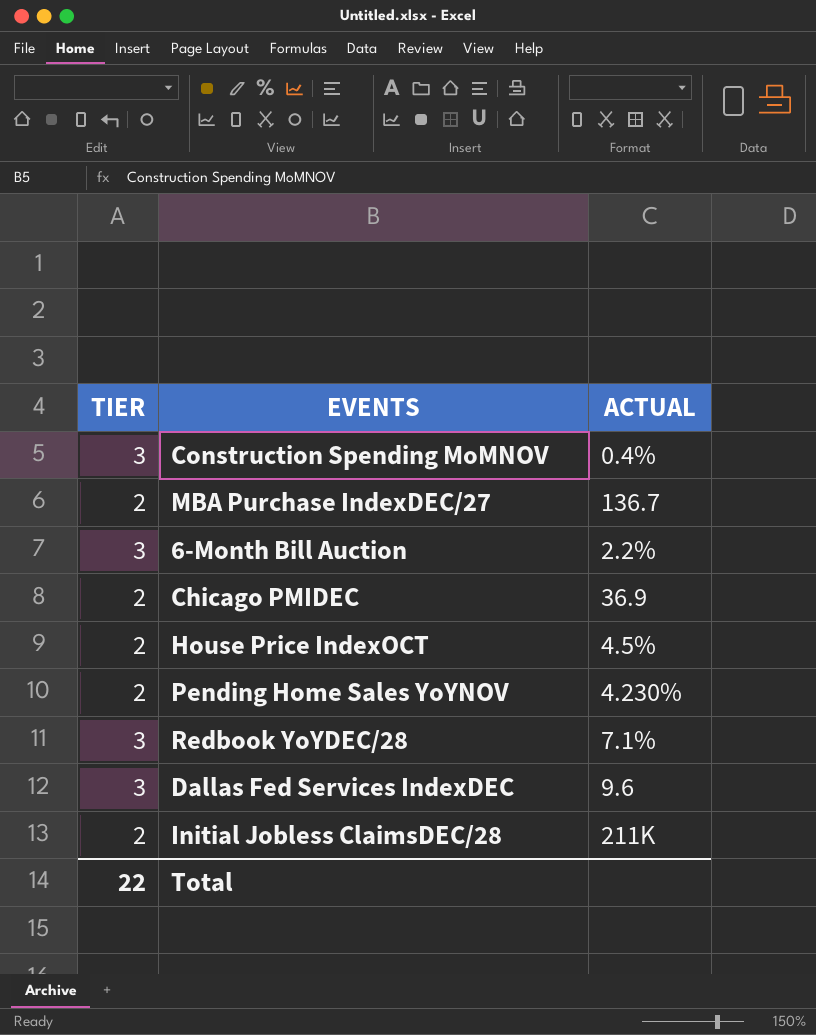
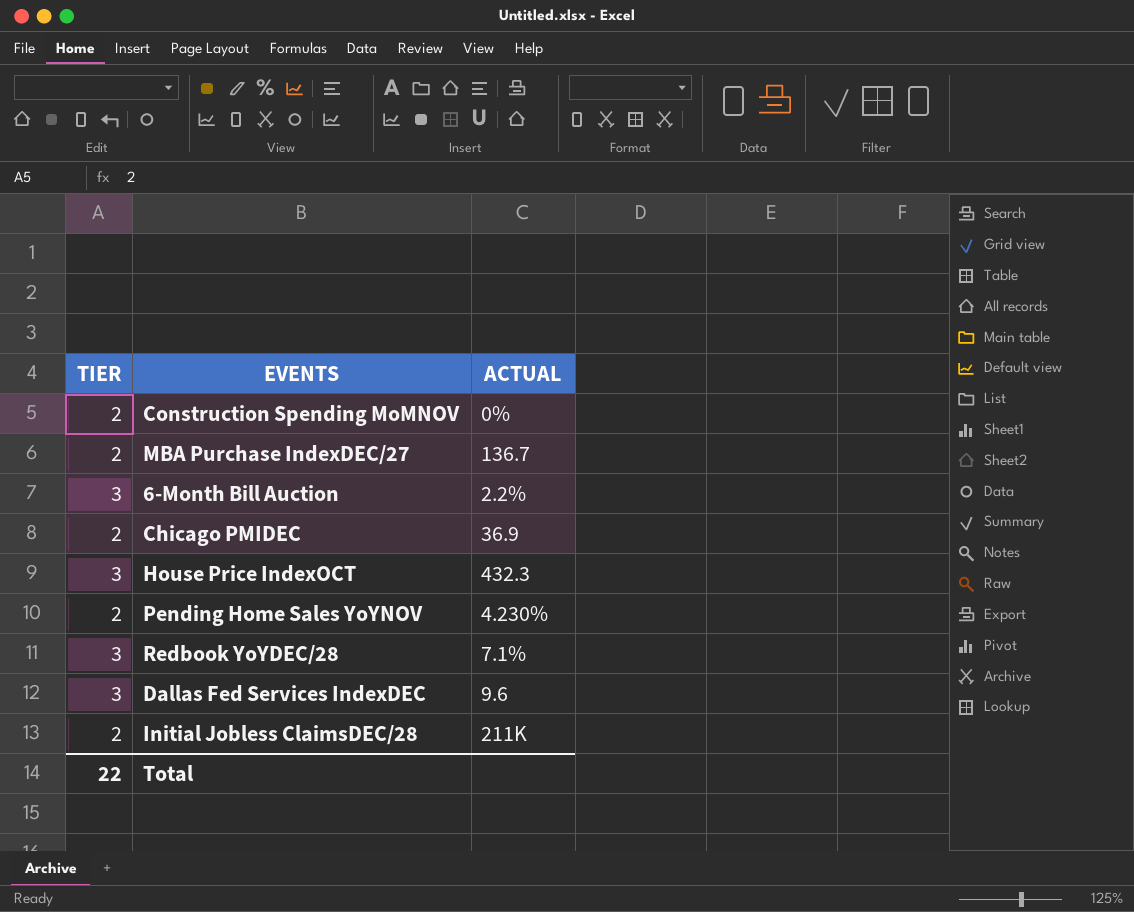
Construction Spending MoMNOV | TIER: 3 -> 2
Construction Spending MoMNOV | ACTUAL: 0.4% -> 0%
House Price IndexOCT | TIER: 2 -> 3
House Price IndexOCT | ACTUAL: 4.5% -> 432.3

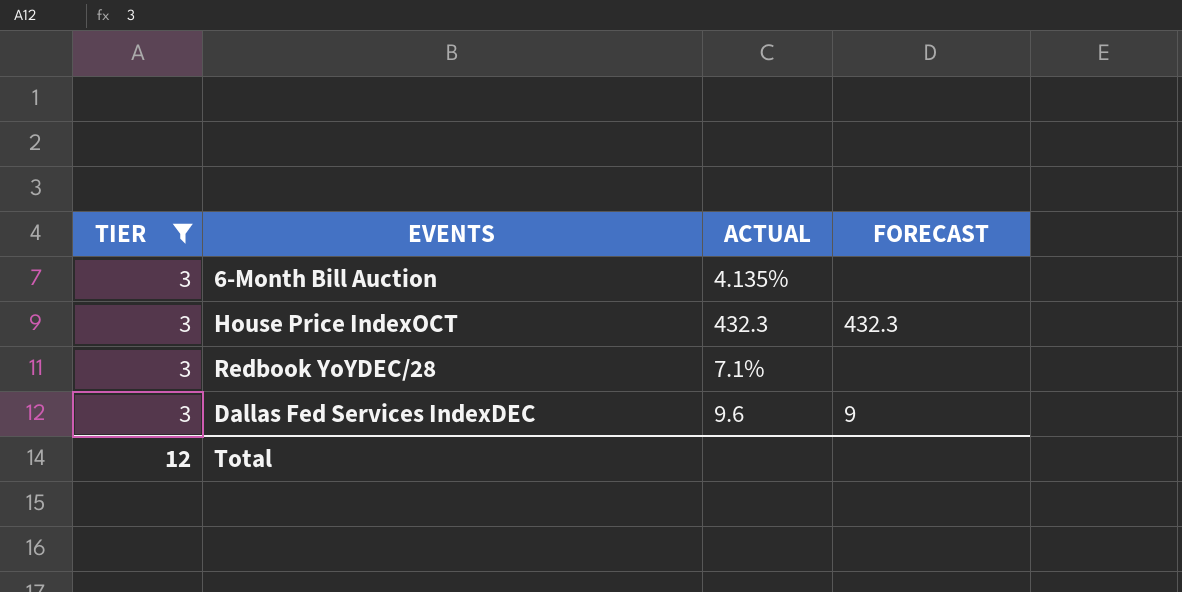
filter: none -> TIER = 3
column FORECAST | position: none -> 4
6-Month Bill Auction | ACTUAL: 2.2% -> 4.135%
Total | TIER: 22 -> 12

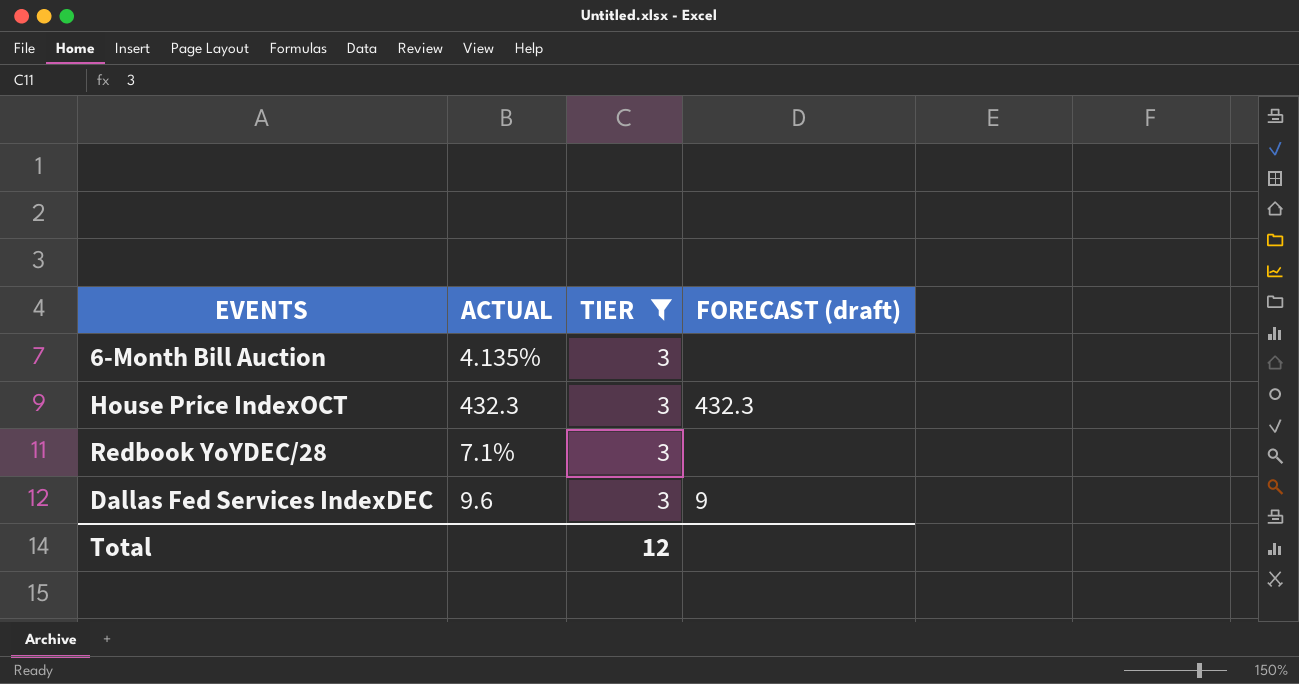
column TIER | position: 1 -> 3
column name: FORECAST -> FORECAST (draft)

